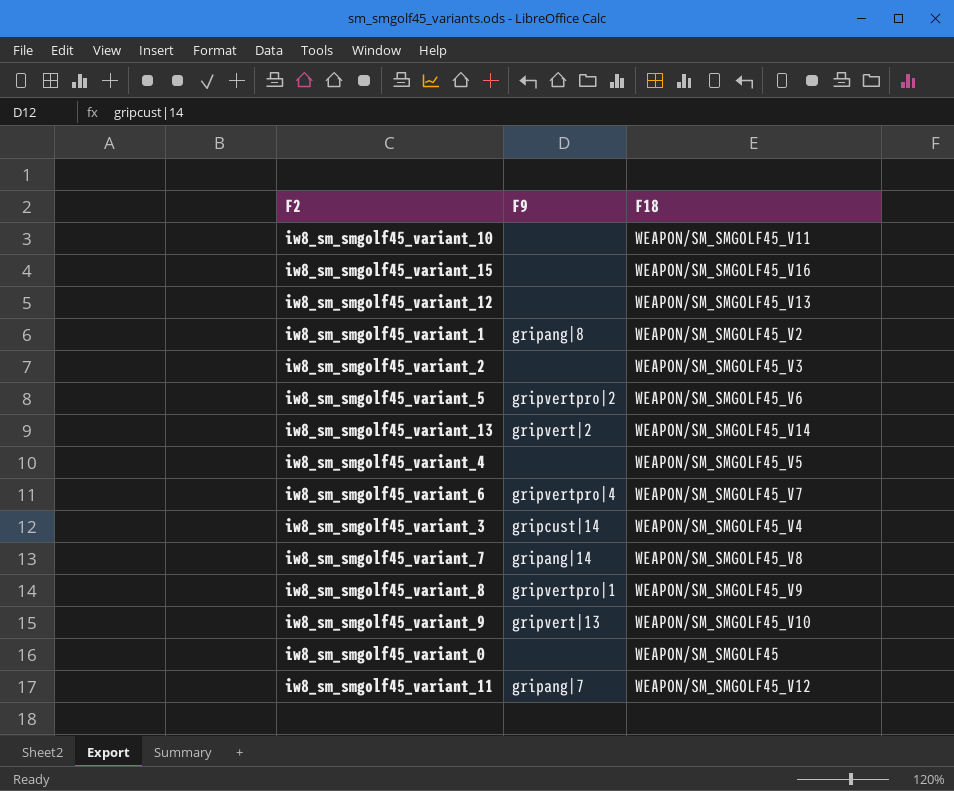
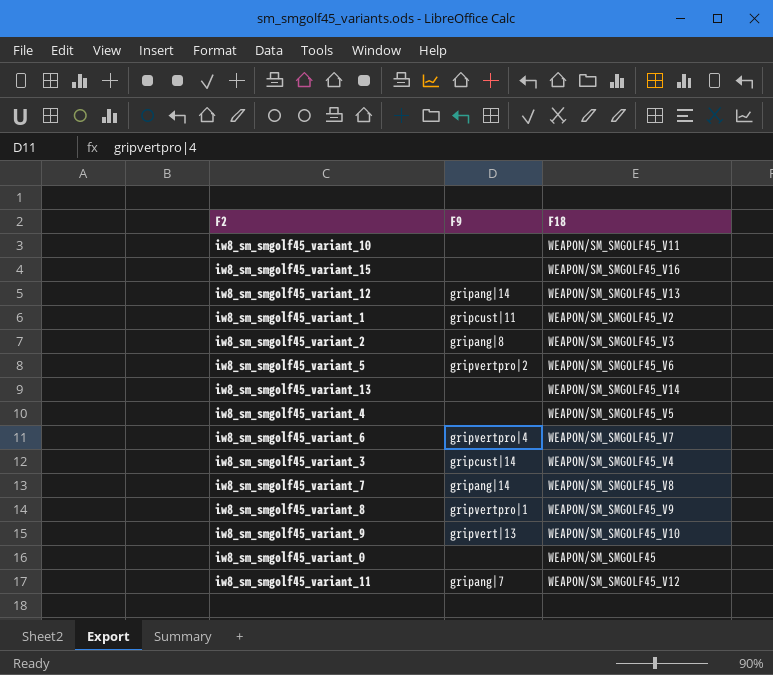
iw8_sm_smgolf45_variant_12 | F9: none -> gripang|14
iw8_sm_smgolf45_variant_1 | F9: gripang|8 -> gripcust|11
iw8_sm_smgolf45_variant_2 | F9: none -> gripang|8
iw8_sm_smgolf45_variant_13 | F9: gripvert|2 -> none

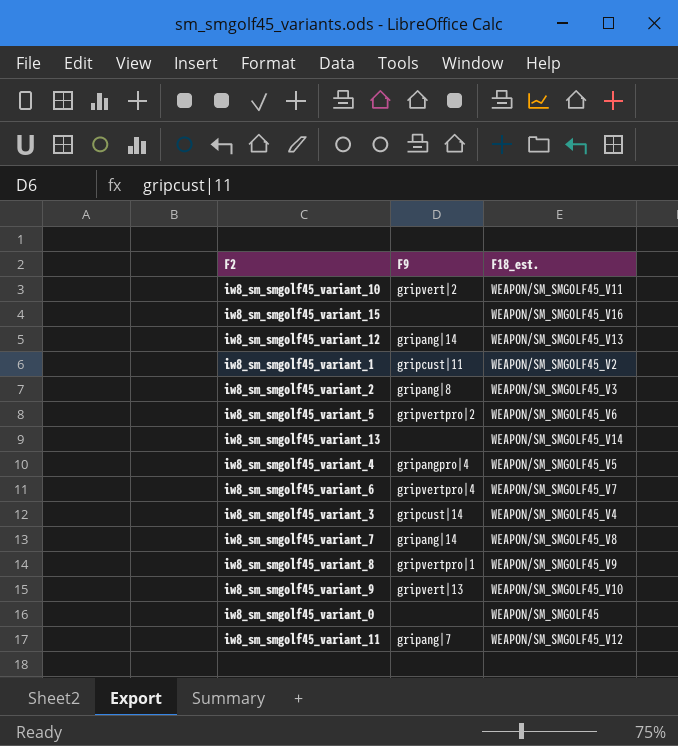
column name: F18 -> F18_est.
iw8_sm_smgolf45_variant_10 | F9: none -> gripvert|2
iw8_sm_smgolf45_variant_4 | F9: none -> gripangpro|4

